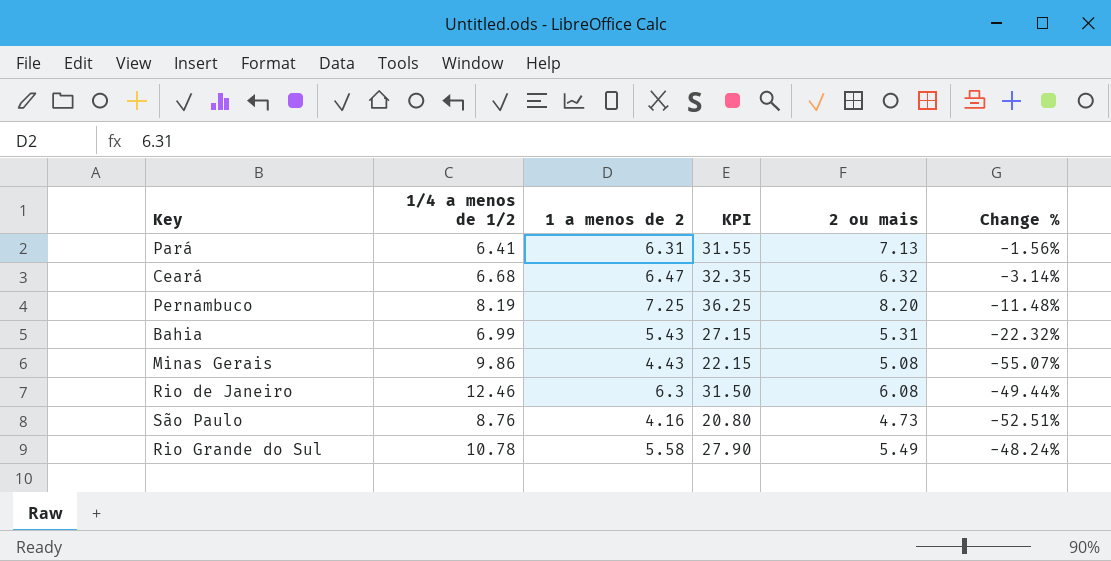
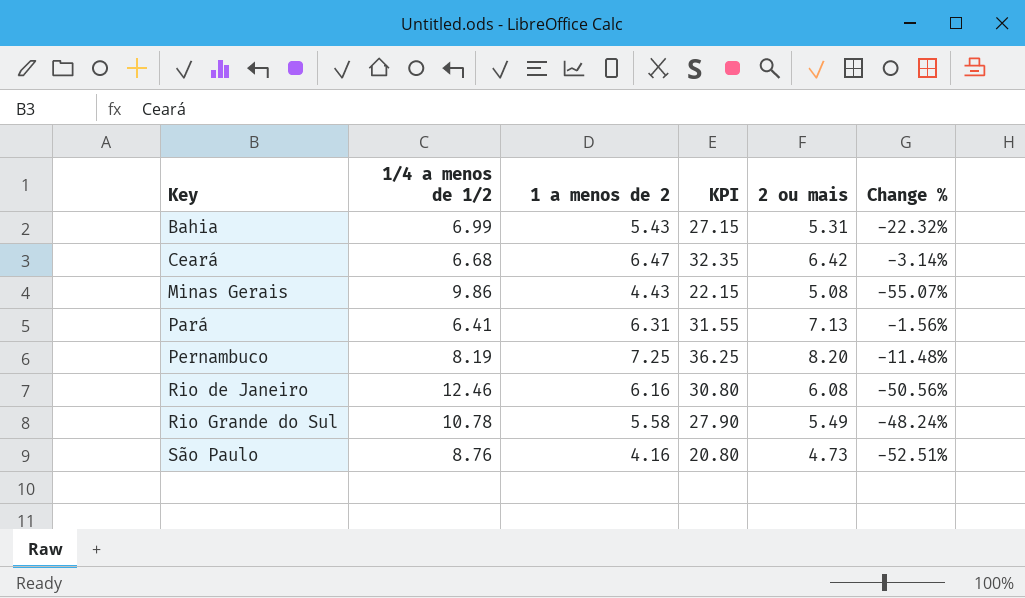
row order: none -> Key ascending
Ceará | 2 ou mais: 6.32 -> 6.42
Rio de Janeiro | 1 a menos de 2: 6.3 -> 6.16
Rio de Janeiro | KPI: 31.50 -> 30.80
Rio de Janeiro | Change %: -49.44% -> -50.56%

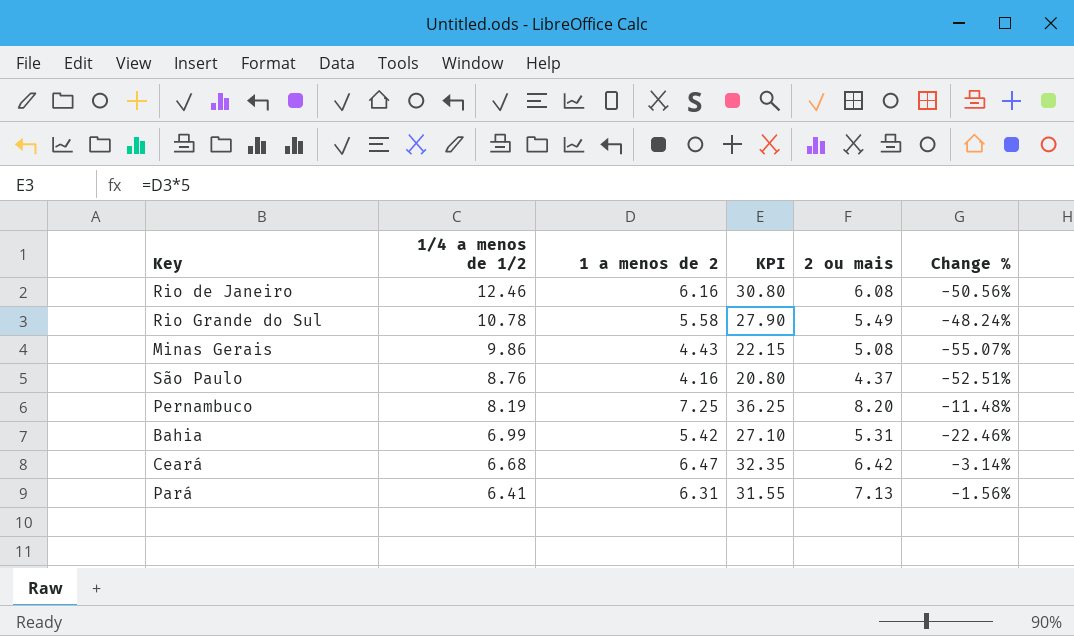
row order: Key ascending -> 1/4 a menos de 1/2 descending
São Paulo | 2 ou mais: 4.73 -> 4.37
Bahia | 1 a menos de 2: 5.43 -> 5.42
Bahia | KPI: 27.15 -> 27.10
Bahia | Change %: -22.32% -> -22.46%

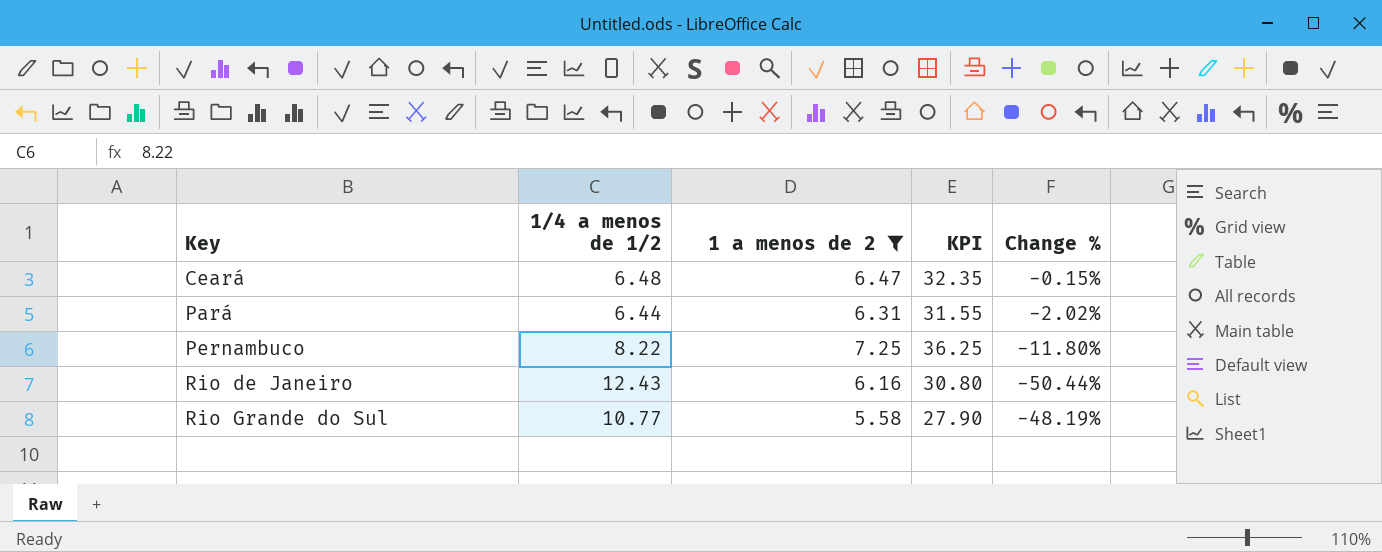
filter: none -> 1 a menos de 2 >= 5.58
row order: 1/4 a menos de 1/2 descending -> Key ascending
column 2 ou mais | position: 5 -> none
Ceará | 1/4 a menos de 1/2: 6.68 -> 6.48
Ceará | Change %: -3.14% -> -0.15%
Pará | 1/4 a menos de 1/2: 6.41 -> 6.44
Pará | Change %: -1.56% -> -2.02%
Pernambuco | 1/4 a menos de 1/2: 8.19 -> 8.22
Pernambuco | Change %: -11.48% -> -11.80%
Rio de Janeiro | 1/4 a menos de 1/2: 12.46 -> 12.43
Rio de Janeiro | Change %: -50.56% -> -50.44%
Rio Grande do Sul | 1/4 a menos de 1/2: 10.78 -> 10.77
Rio Grande do Sul | Change %: -48.24% -> -48.19%

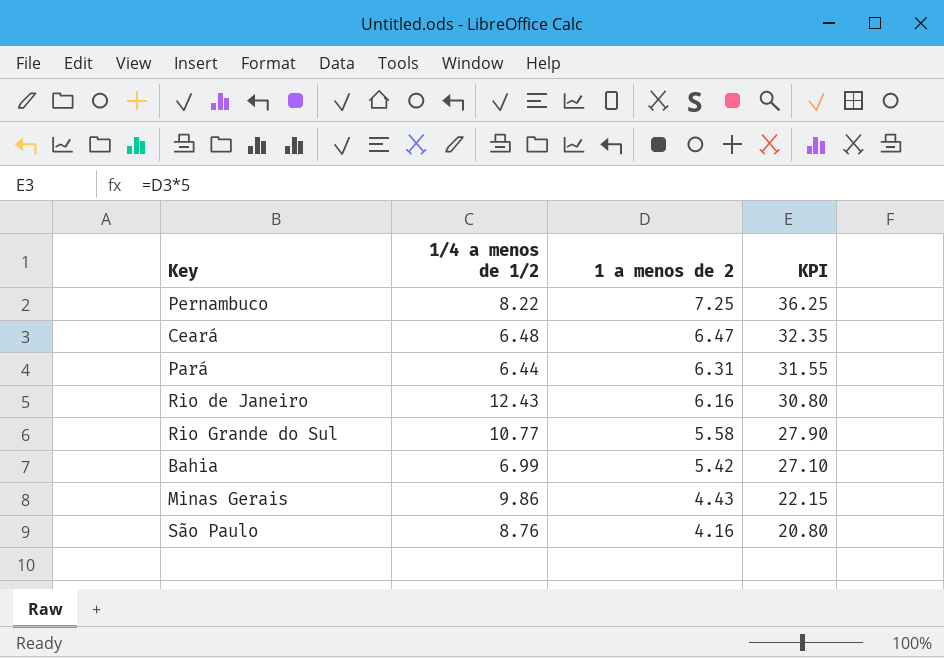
filter: 1 a menos de 2 >= 5.58 -> none
row order: Key ascending -> 1 a menos de 2 descending
column Change % | formula: ([1 a menos de 2] - [1/4 a menos de 1/2]) / [1/4 a menos de 1/2] -> none

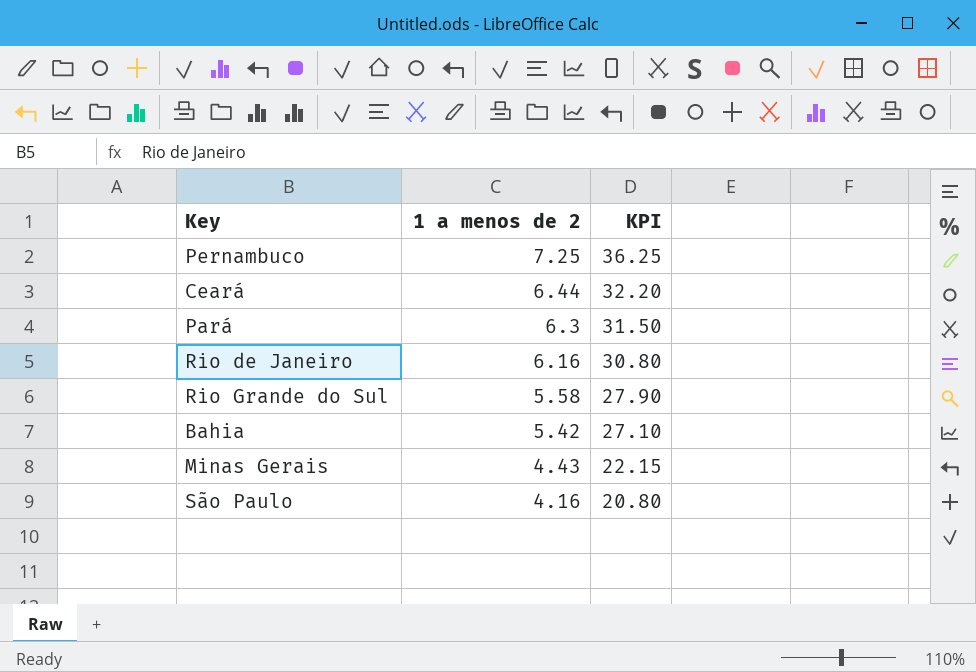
column 1/4 a menos de 1/2 | position: 2 -> none
Ceará | 1 a menos de 2: 6.47 -> 6.44
Ceará | KPI: 32.35 -> 32.20
Pará | 1 a menos de 2: 6.31 -> 6.3
Pará | KPI: 31.55 -> 31.50

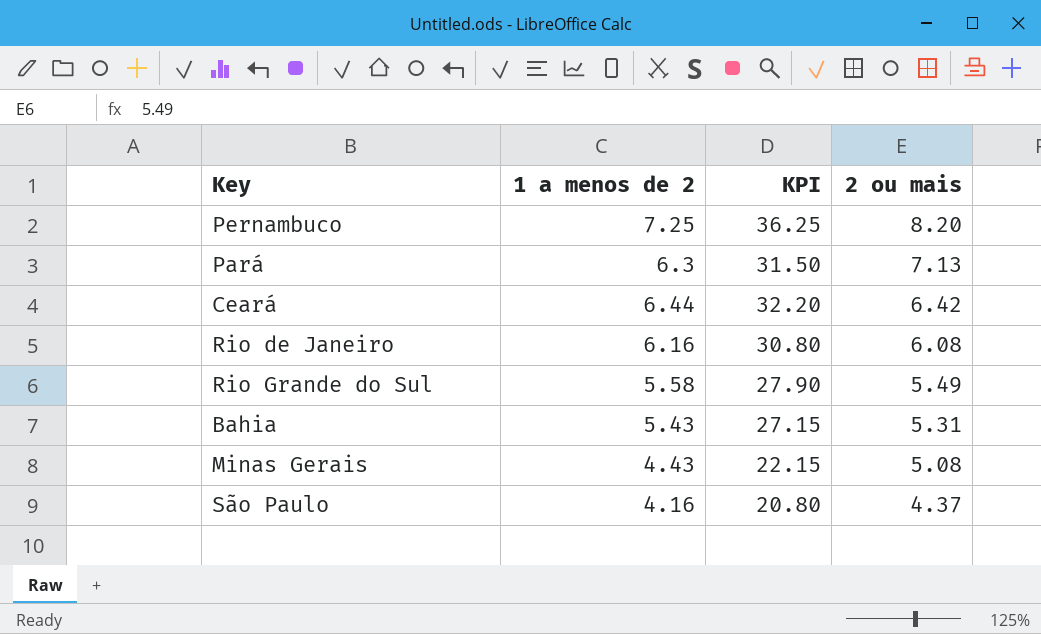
row order: 1 a menos de 2 descending -> 2 ou mais descending
column 2 ou mais | position: none -> 4
Bahia | 1 a menos de 2: 5.42 -> 5.43
Bahia | KPI: 27.10 -> 27.15

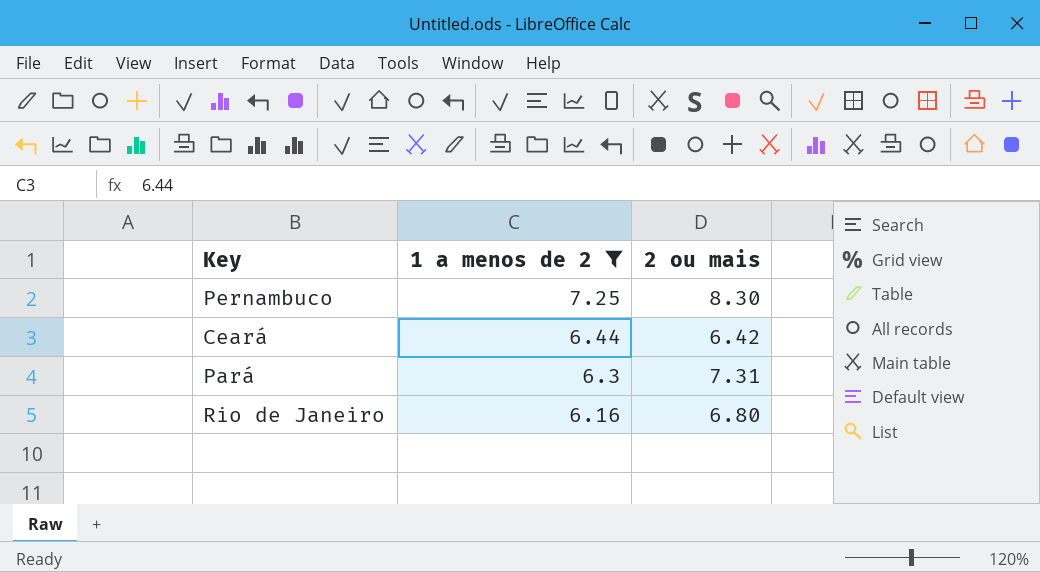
filter: none -> 1 a menos de 2 >= 6.16
row order: 2 ou mais descending -> 1 a menos de 2 descending
column KPI | formula: [1 a menos de 2] * 5 -> none
Pernambuco | 2 ou mais: 8.20 -> 8.30
Pará | 2 ou mais: 7.13 -> 7.31
Rio de Janeiro | 2 ou mais: 6.08 -> 6.80

